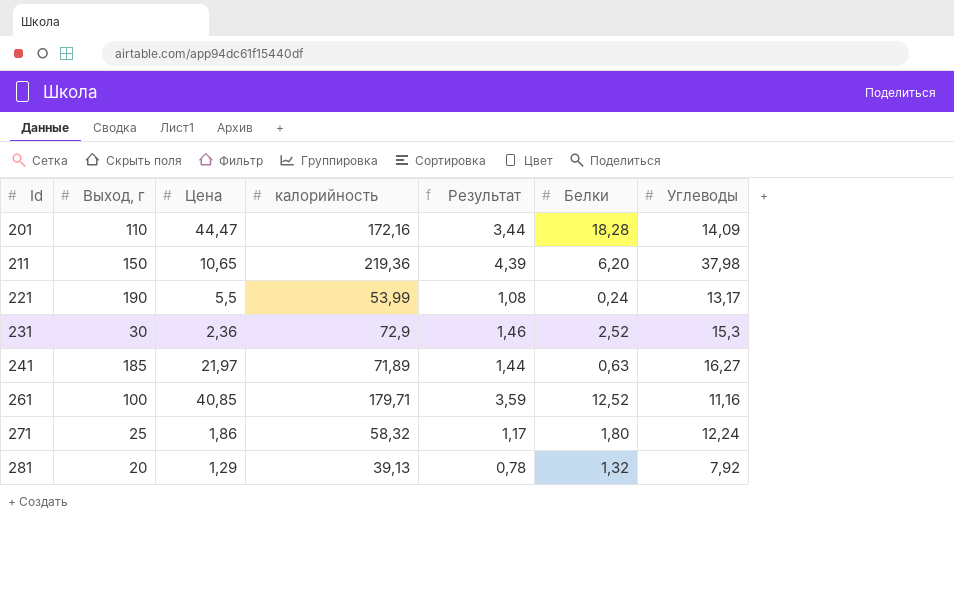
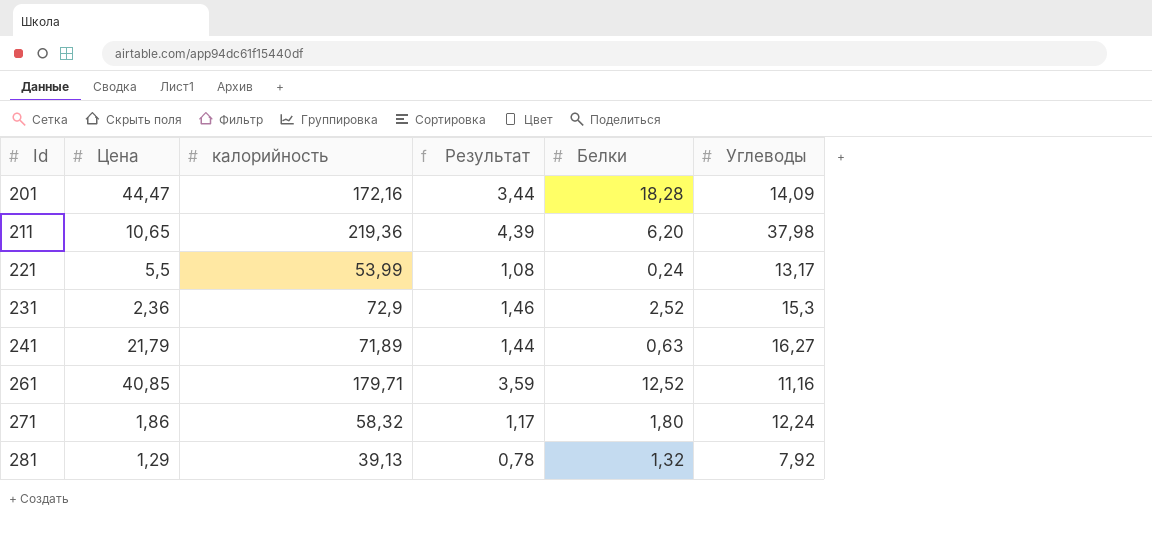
column Выход, г | position: 2 -> none
241 | Цена: 21,97 -> 21,79

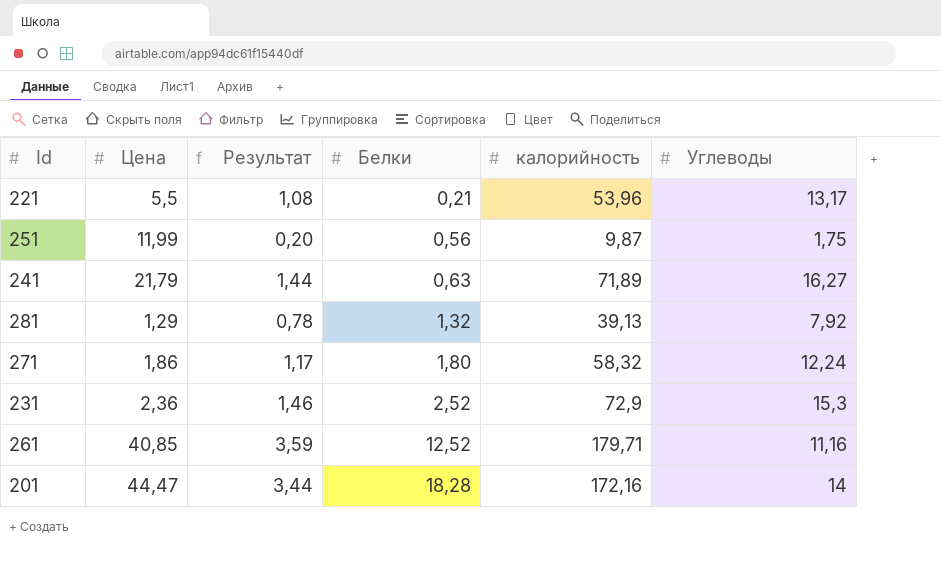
row order: Id ascending -> Белки ascending
column калорийность | position: 3 -> 5
row 211: 10,65 | 219,36 | 4,39 | 6,20 | 37,98 -> none
221 | Белки: 0,24 -> 0,21
221 | калорийность: 53,99 -> 53,96
row 251: none -> 11,99 | 0,20 | 0,56 | 9,87 | 1,75
201 | Углеводы: 14,09 -> 14

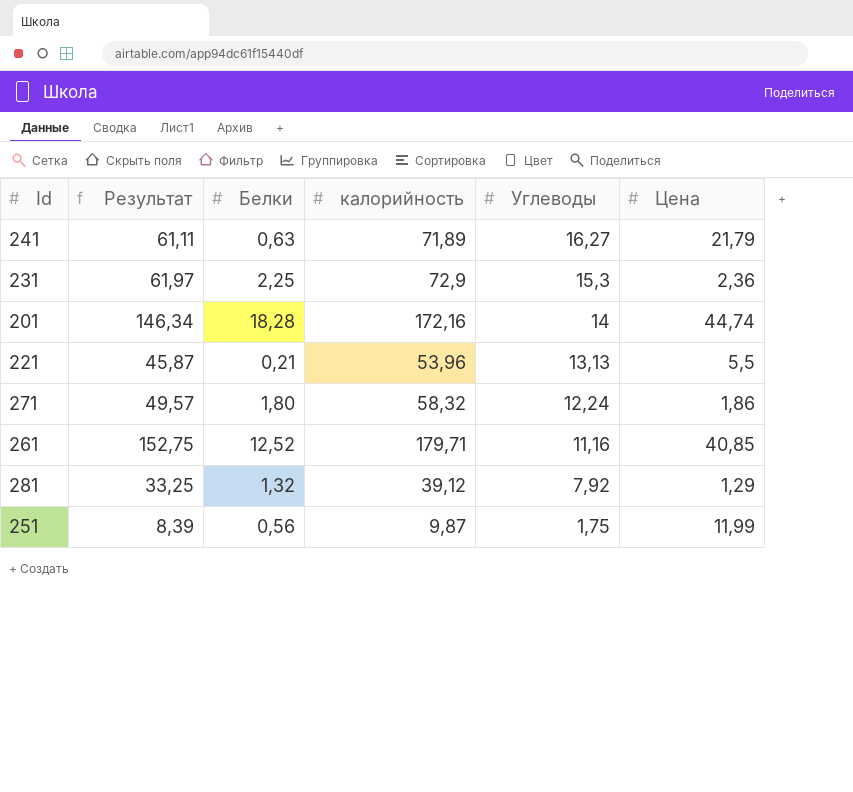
row order: Белки ascending -> Углеводы descending
column Результат | formula: [калорийность] * 0,02 -> [калорийность] * 0,85
column Цена | position: 2 -> 6
231 | Белки: 2,52 -> 2,25
201 | Цена: 44,47 -> 44,74
221 | Углеводы: 13,17 -> 13,13
281 | калорийность: 39,13 -> 39,12

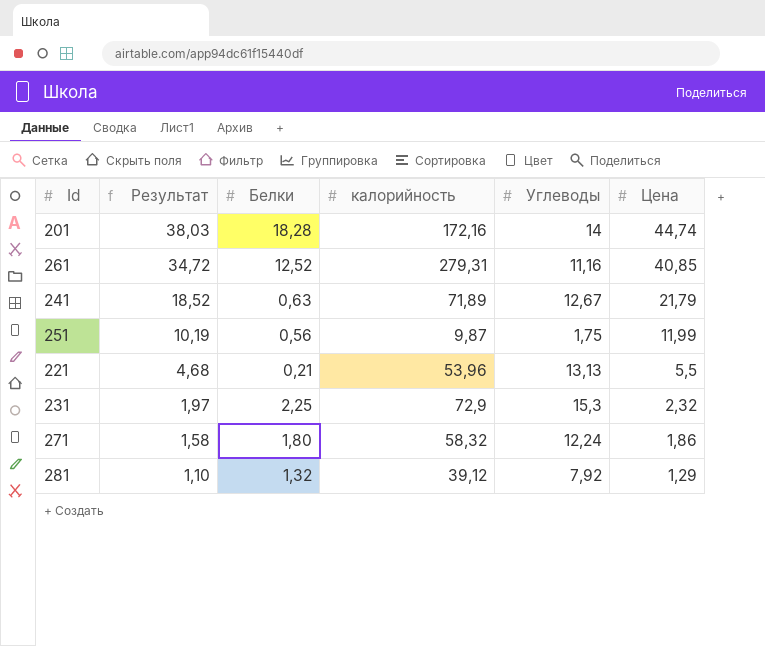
row order: Углеводы descending -> Результат descending
column Результат | formula: [калорийность] * 0,85 -> [Цена] * 0,85
261 | калорийность: 179,71 -> 279,31
241 | Углеводы: 16,27 -> 12,67
231 | Цена: 2,36 -> 2,32

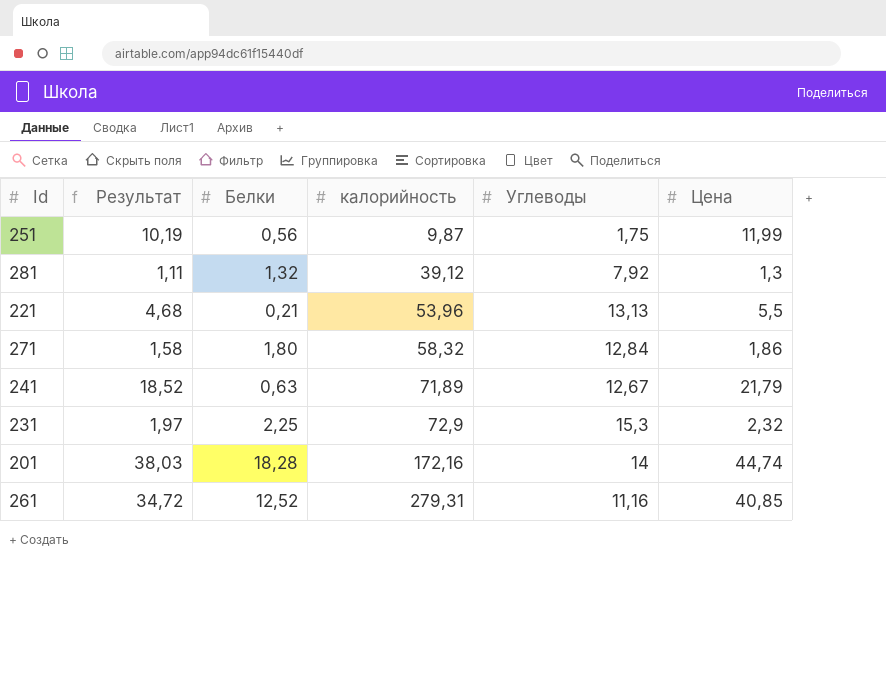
row order: Результат descending -> калорийность ascending
281 | Результат: 1,10 -> 1,11
281 | Цена: 1,29 -> 1,3
271 | Углеводы: 12,24 -> 12,84

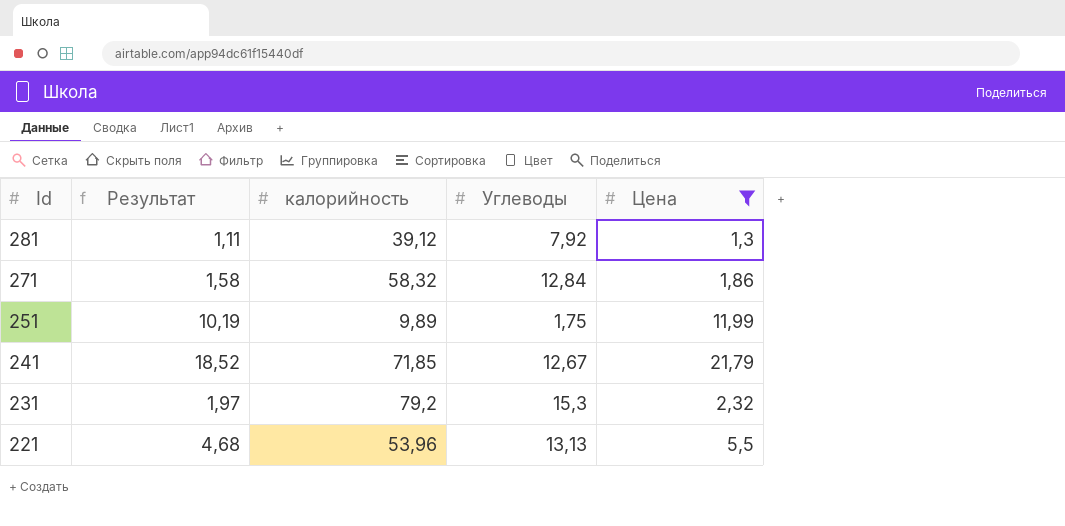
filter: none -> Цена <= 21,79
row order: калорийность ascending -> Id descending
column Белки | position: 3 -> none
251 | калорийность: 9,87 -> 9,89
241 | калорийность: 71,89 -> 71,85
231 | калорийность: 72,9 -> 79,2

